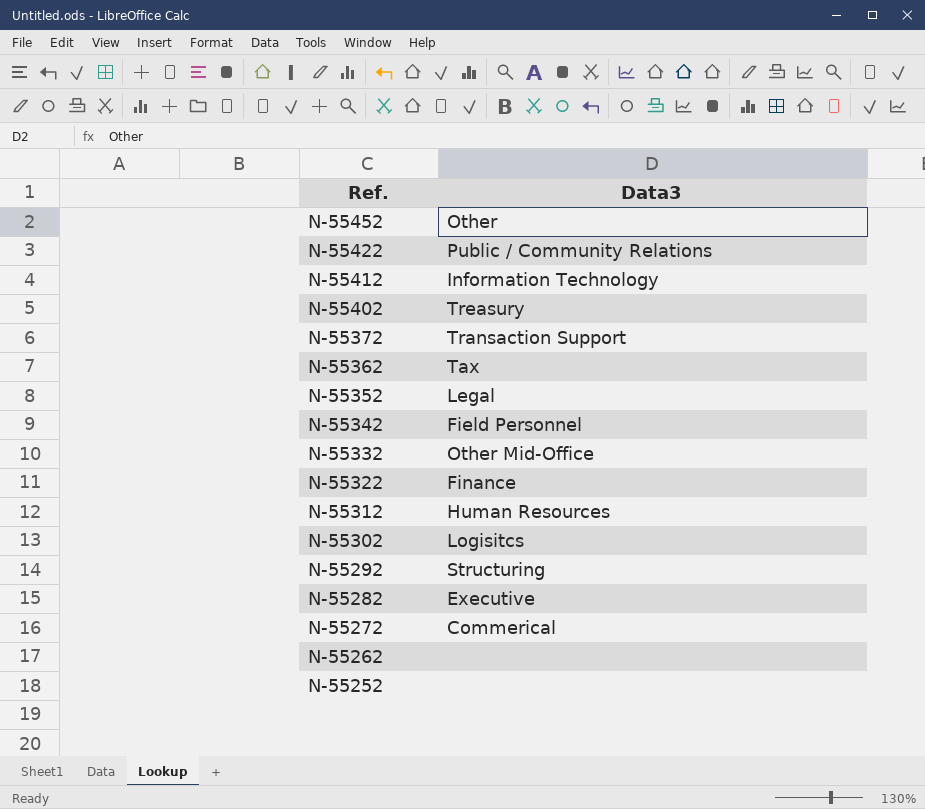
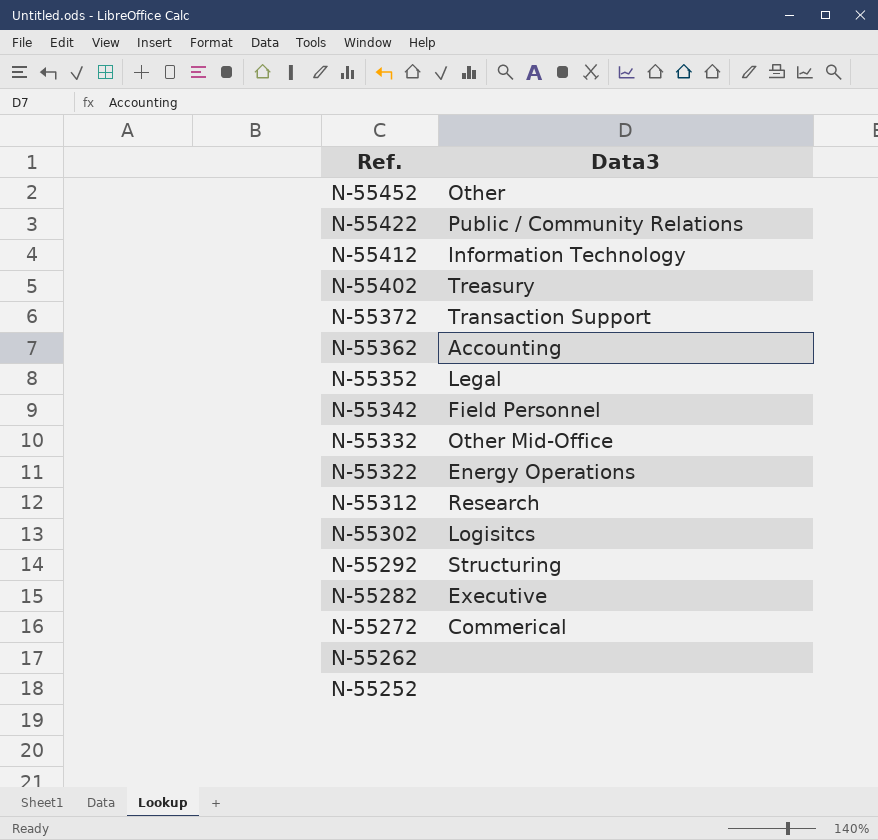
N-55362 | Data3: Tax -> Accounting
N-55322 | Data3: Finance -> Energy Operations
N-55312 | Data3: Human Resources -> Research

